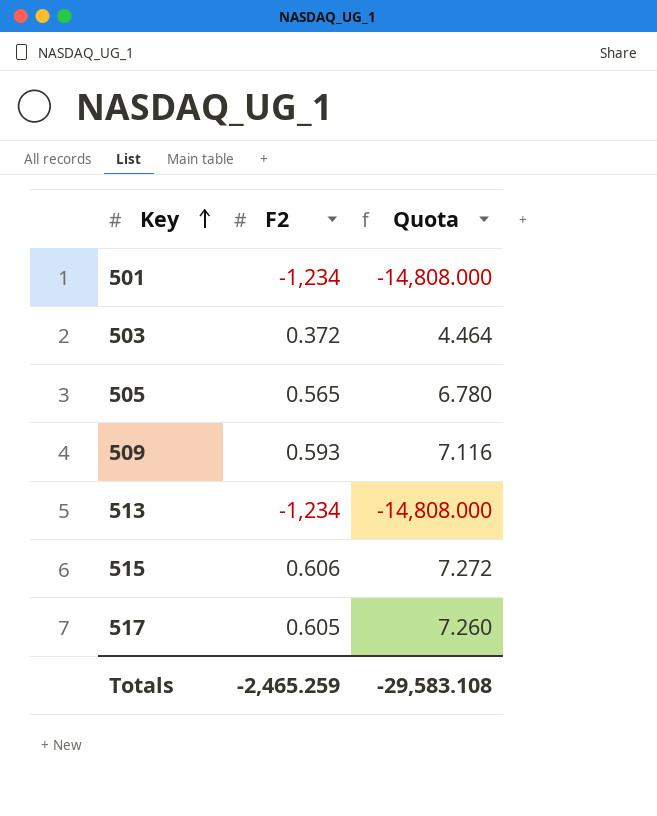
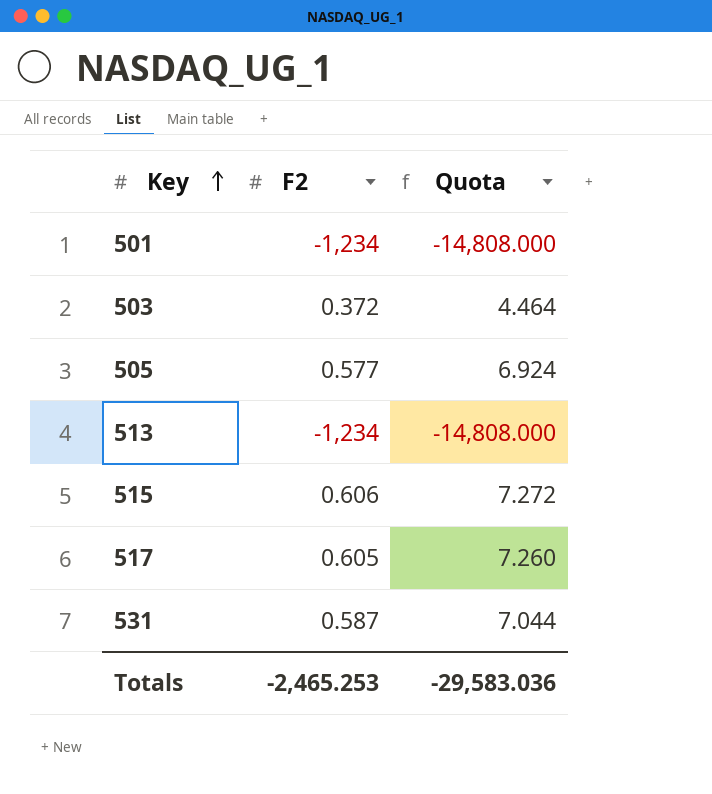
row 509: 0.593 | 7.116 -> none
505 | F2: 0.565 -> 0.577
505 | Quota: 6.780 -> 6.924
row 531: none -> 0.587 | 7.044
Totals | F2: -2,465.259 -> -2,465.253
Totals | Quota: -29,583.108 -> -29,583.036

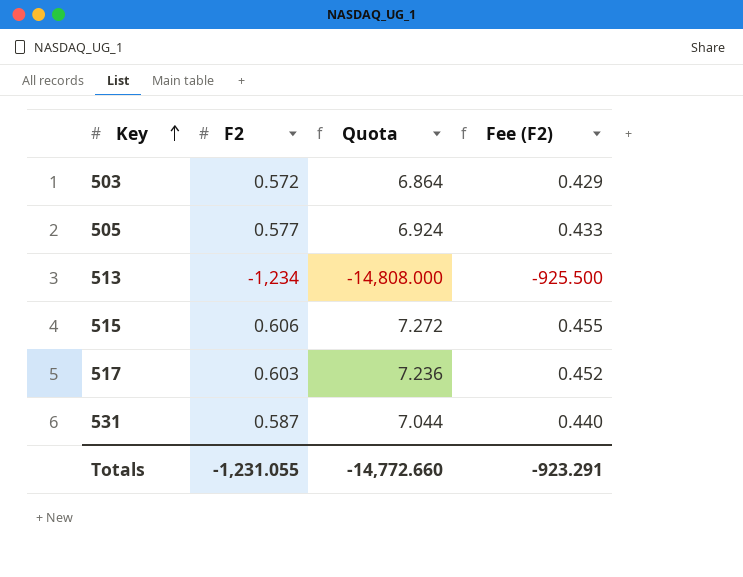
column Fee (F2) | formula: none -> [F2] * 0.75
row 501: -1,234 | -14,808.000 -> none
503 | F2: 0.372 -> 0.572
503 | Quota: 4.464 -> 6.864
517 | F2: 0.605 -> 0.603
517 | Quota: 7.260 -> 7.236
Totals | F2: -2,465.253 -> -1,231.055
Totals | Quota: -29,583.036 -> -14,772.660

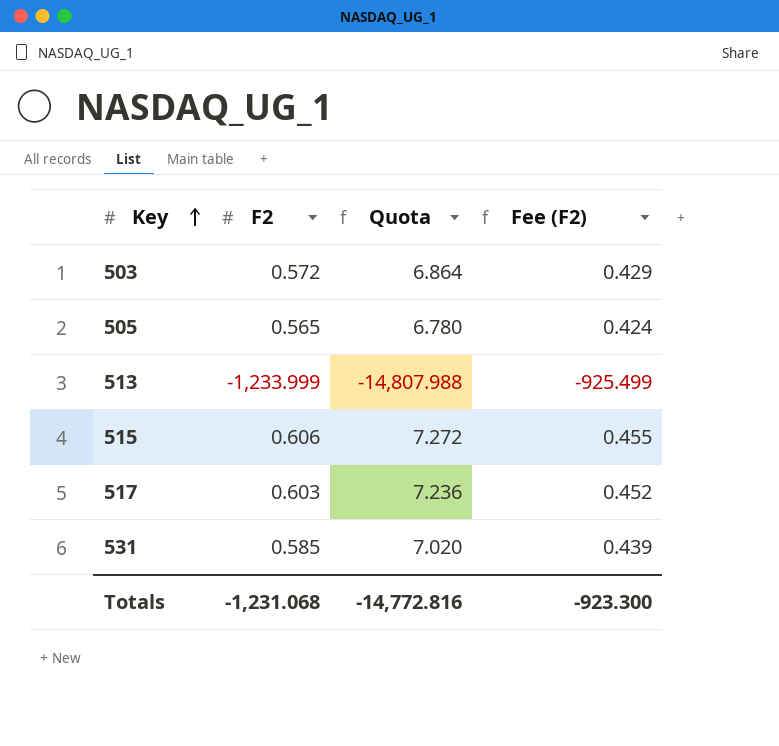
505 | F2: 0.577 -> 0.565
505 | Quota: 6.924 -> 6.780
505 | Fee (F2): 0.433 -> 0.424
513 | F2: -1,234 -> -1,233.999
513 | Quota: -14,808.000 -> -14,807.988
513 | Fee (F2): -925.500 -> -925.499
531 | F2: 0.587 -> 0.585
531 | Quota: 7.044 -> 7.020
531 | Fee (F2): 0.440 -> 0.439
Totals | F2: -1,231.055 -> -1,231.068
Totals | Quota: -14,772.660 -> -14,772.816
Totals | Fee (F2): -923.291 -> -923.300

